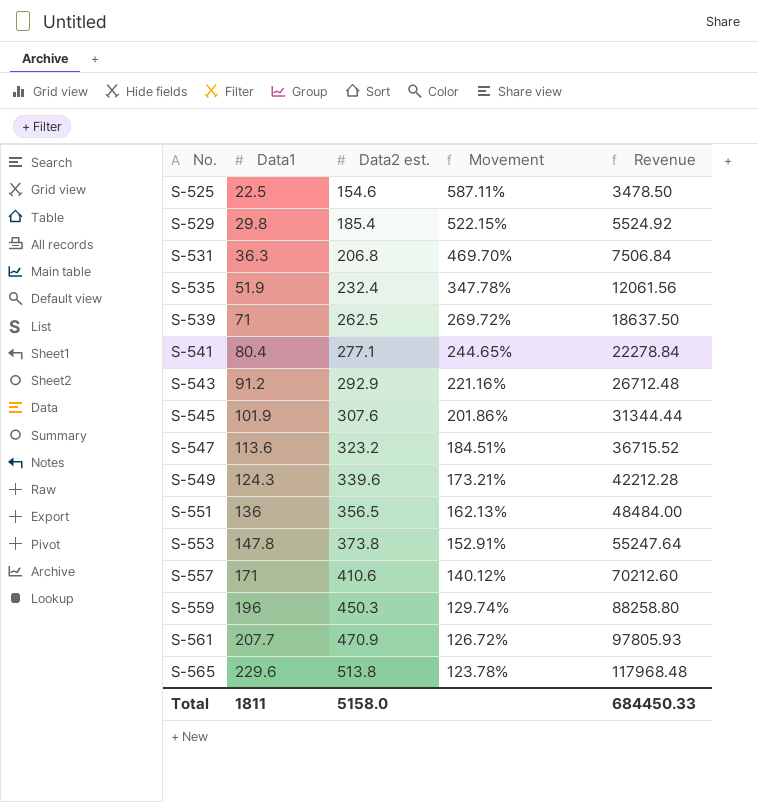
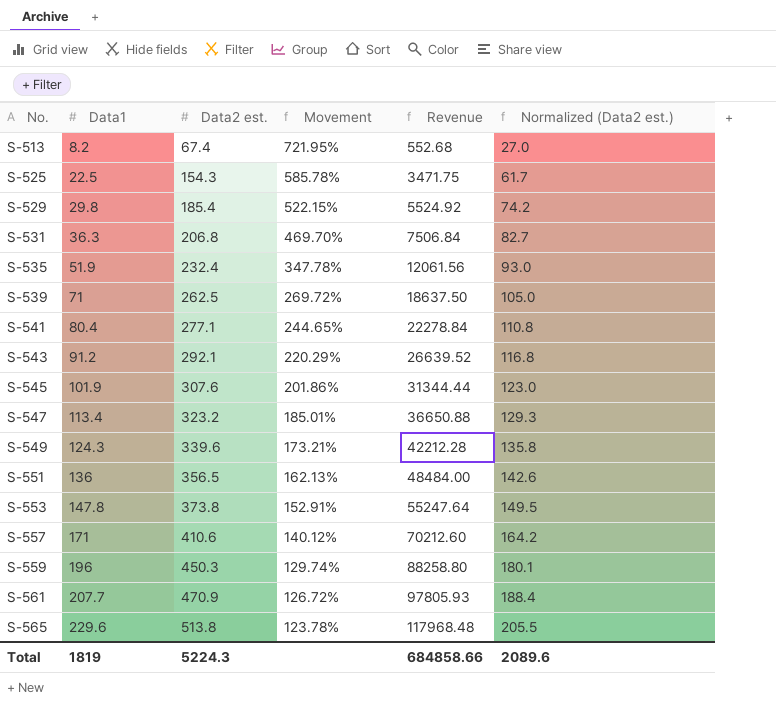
column Normalized (Data2 est.) | formula: none -> [Data2 est.] * 0.4
row S-513: none -> 8.2 | 67.4 | 721.95% | 552.68 | 27.0
S-525 | Data2 est.: 154.6 -> 154.3
S-525 | Movement: 587.11% -> 585.78%
S-525 | Revenue: 3478.50 -> 3471.75
S-543 | Data2 est.: 292.9 -> 292.1
S-543 | Movement: 221.16% -> 220.29%
S-543 | Revenue: 26712.48 -> 26639.52
S-547 | Data1: 113.6 -> 113.4
S-547 | Movement: 184.51% -> 185.01%
S-547 | Revenue: 36715.52 -> 36650.88
Total | Data1: 1811 -> 1819
Total | Data2 est.: 5158.0 -> 5224.3
Total | Revenue: 684450.33 -> 684858.66

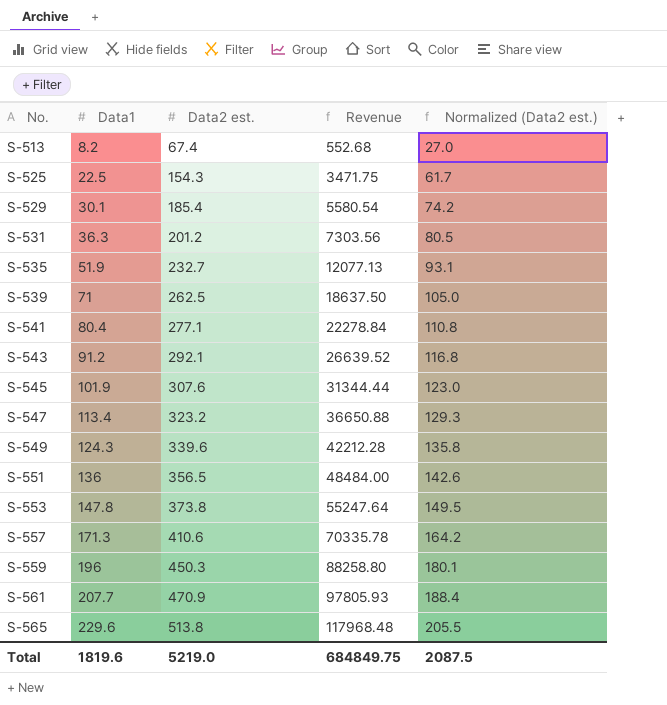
column Movement | formula: ([Data2 est.] - [Data1]) / [Data1] -> none
S-529 | Data1: 29.8 -> 30.1
S-529 | Revenue: 5524.92 -> 5580.54
S-531 | Data2 est.: 206.8 -> 201.2
S-531 | Revenue: 7506.84 -> 7303.56
S-531 | Normalized (Data2 est.): 82.7 -> 80.5
S-535 | Data2 est.: 232.4 -> 232.7
S-535 | Revenue: 12061.56 -> 12077.13
S-535 | Normalized (Data2 est.): 93.0 -> 93.1
S-557 | Data1: 171 -> 171.3
S-557 | Revenue: 70212.60 -> 70335.78
Total | Data1: 1819 -> 1819.6
Total | Data2 est.: 5224.3 -> 5219.0
Total | Revenue: 684858.66 -> 684849.75
Total | Normalized (Data2 est.): 2089.6 -> 2087.5

